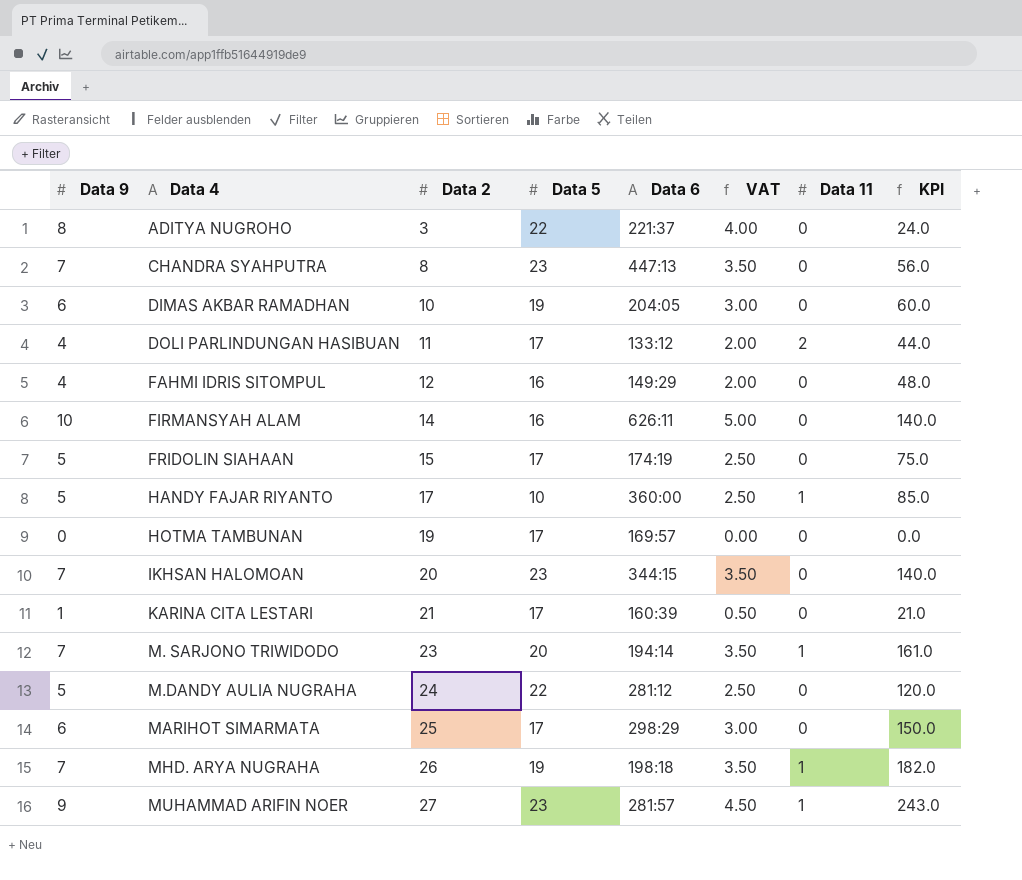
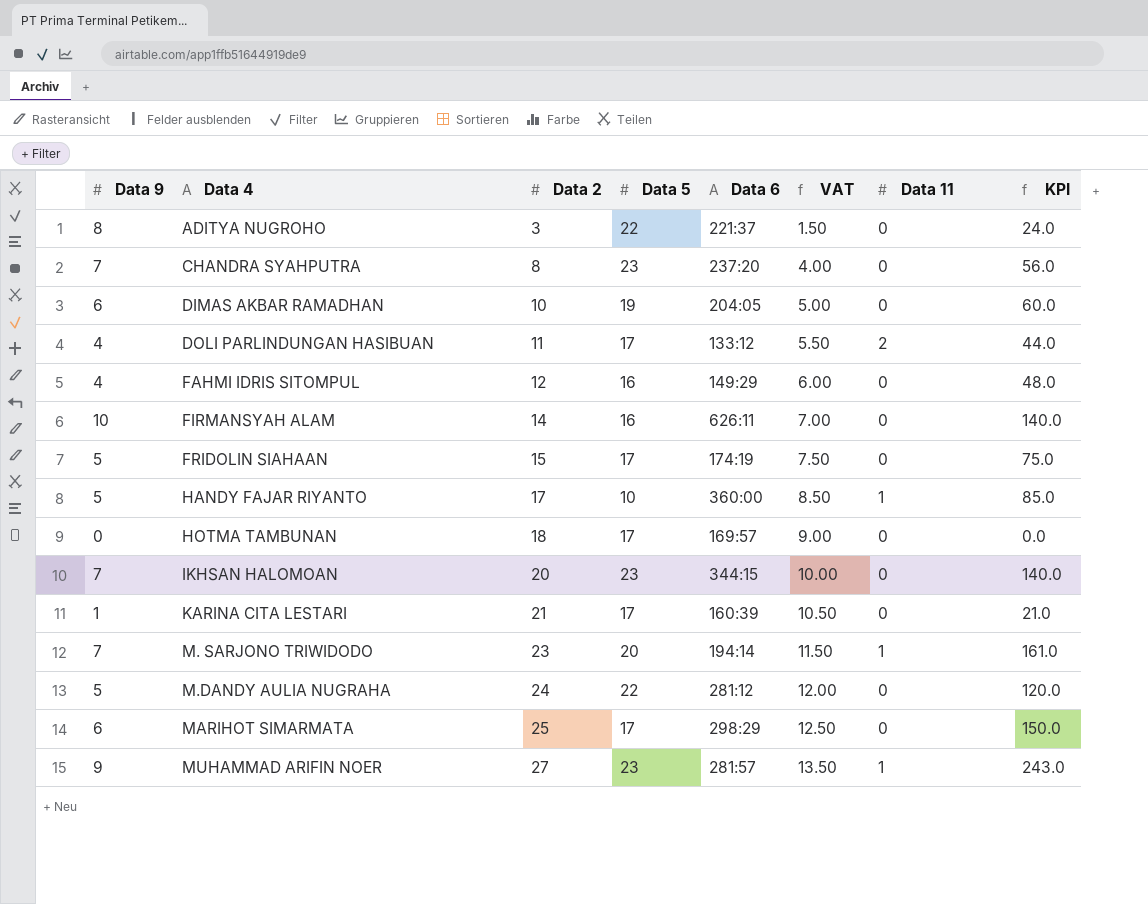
column VAT | formula: [Data 9] * 0.5 -> [Data 2] * 0.5
row MHD. ARYA NUGRAHA: 7 | 26 | 19 | 198:18 | 3.50 | 1 | 182.0 -> none
CHANDRA SYAHPUTRA | Data 6: 447:13 -> 237:20
HOTMA TAMBUNAN | Data 2: 19 -> 18

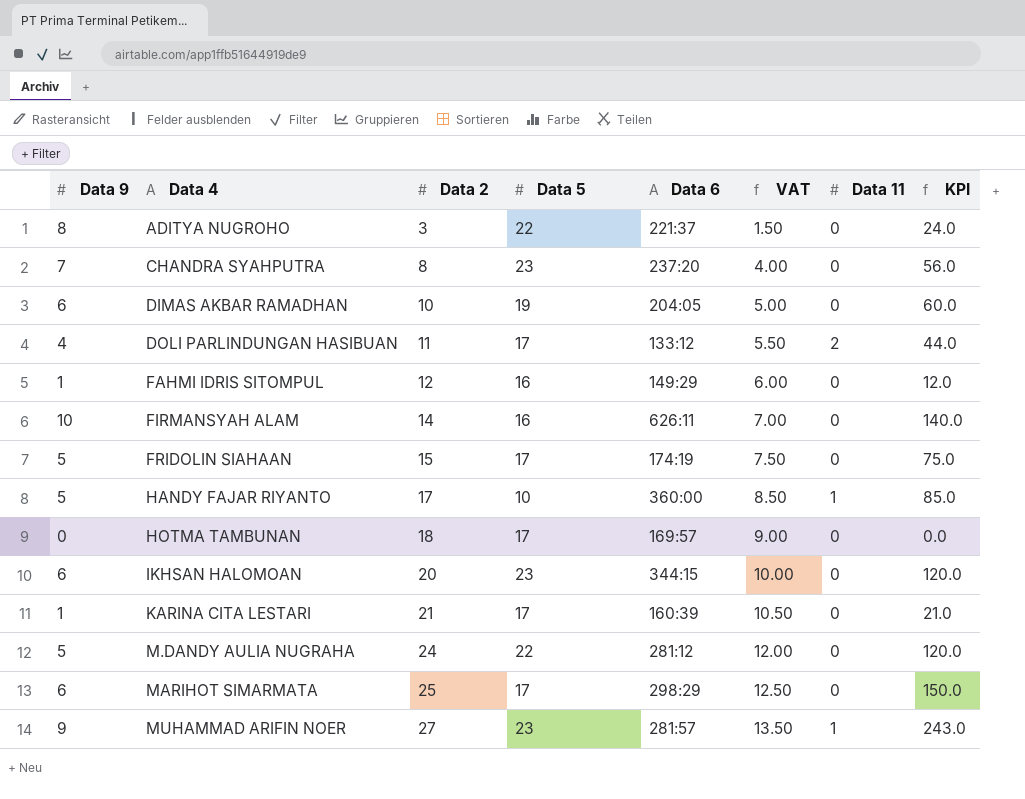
row M. SARJONO TRIWIDODO: 7 | 23 | 20 | 194:14 | 11.50 | 1 | 161.0 -> none
FAHMI IDRIS SITOMPUL | Data 9: 4 -> 1
FAHMI IDRIS SITOMPUL | KPI: 48.0 -> 12.0
IKHSAN HALOMOAN | Data 9: 7 -> 6
IKHSAN HALOMOAN | KPI: 140.0 -> 120.0

